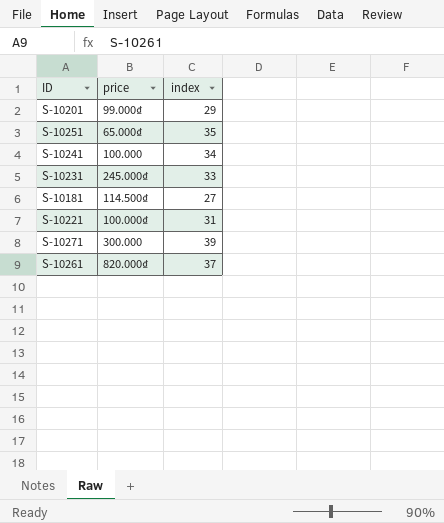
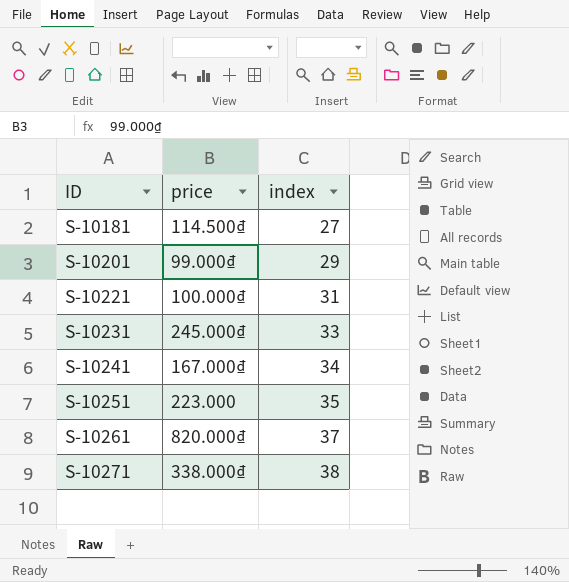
row order: none -> ID ascending
S-10241 | price: 100.000 -> 167.000₫
S-10251 | price: 65.000₫ -> 223.000
S-10271 | price: 300.000 -> 338.000₫
S-10271 | index: 39 -> 38

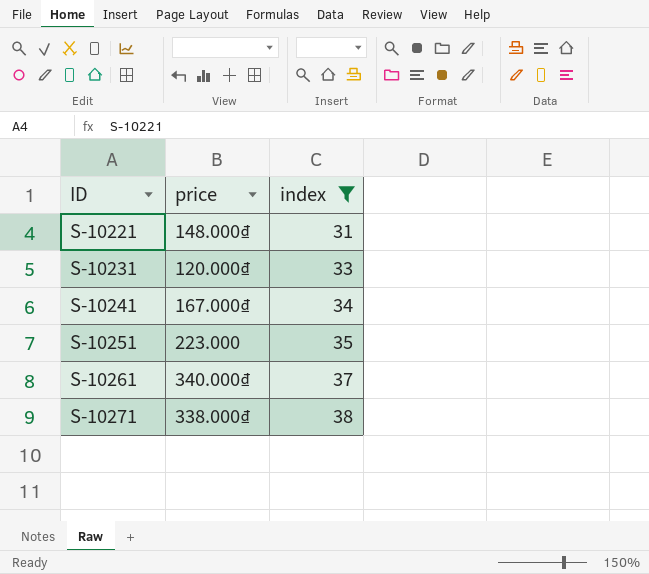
filter: none -> index >= 31
S-10221 | price: 100.000₫ -> 148.000₫
S-10231 | price: 245.000₫ -> 120.000₫
S-10261 | price: 820.000₫ -> 340.000₫

